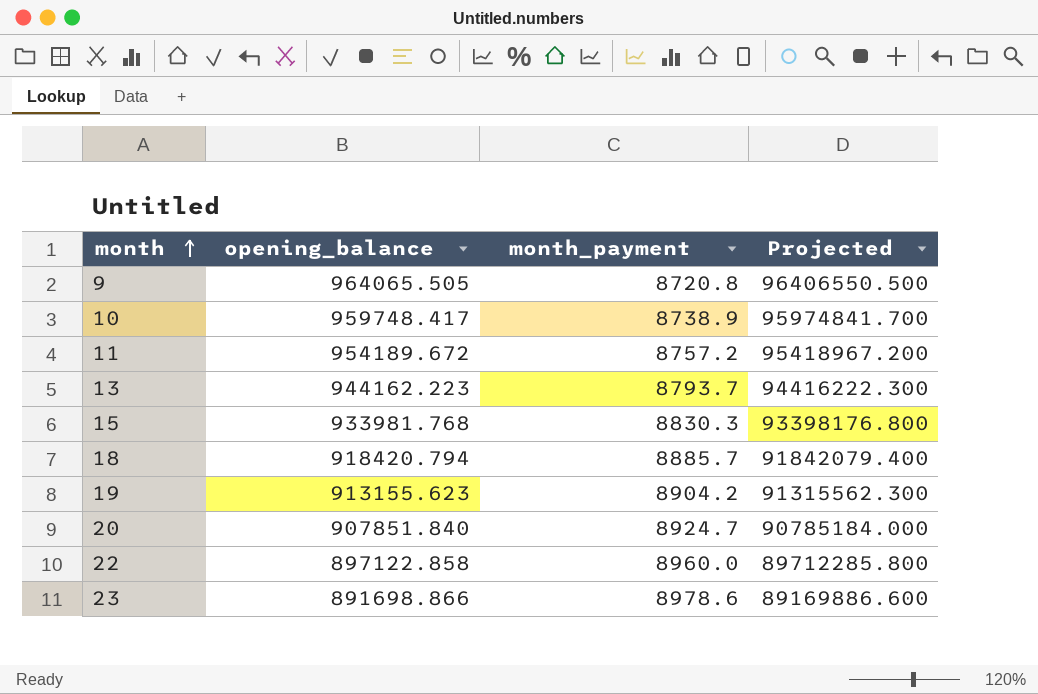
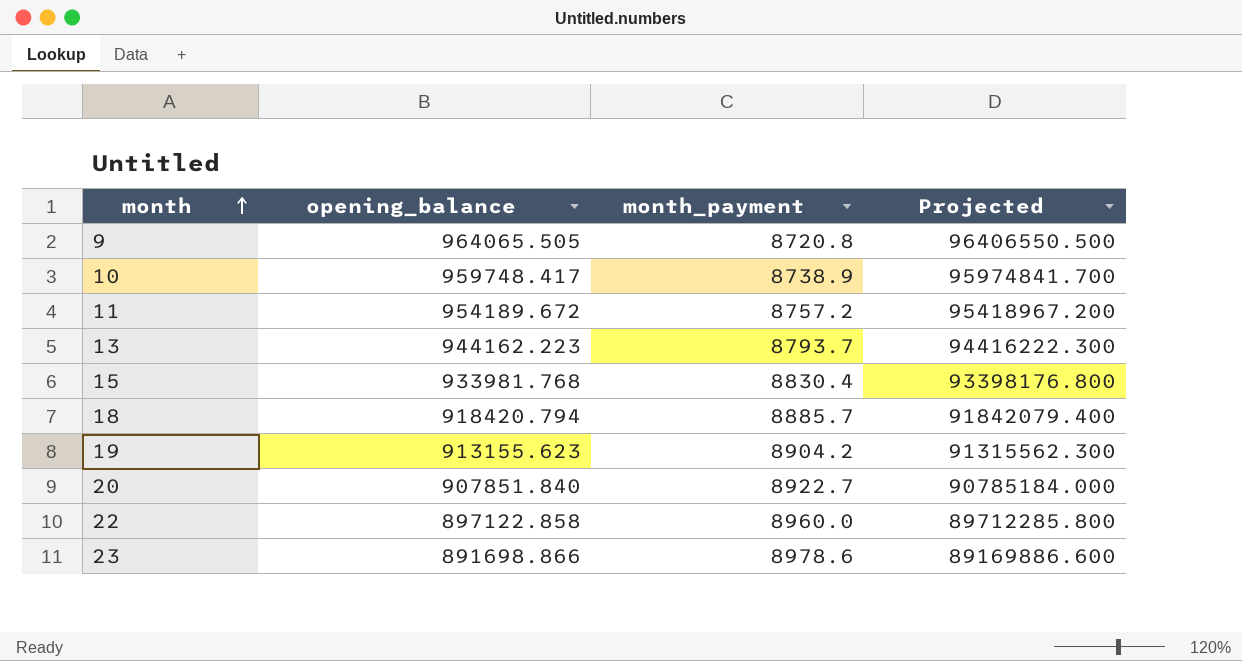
15 | month_payment: 8830.3 -> 8830.4
20 | month_payment: 8924.7 -> 8922.7

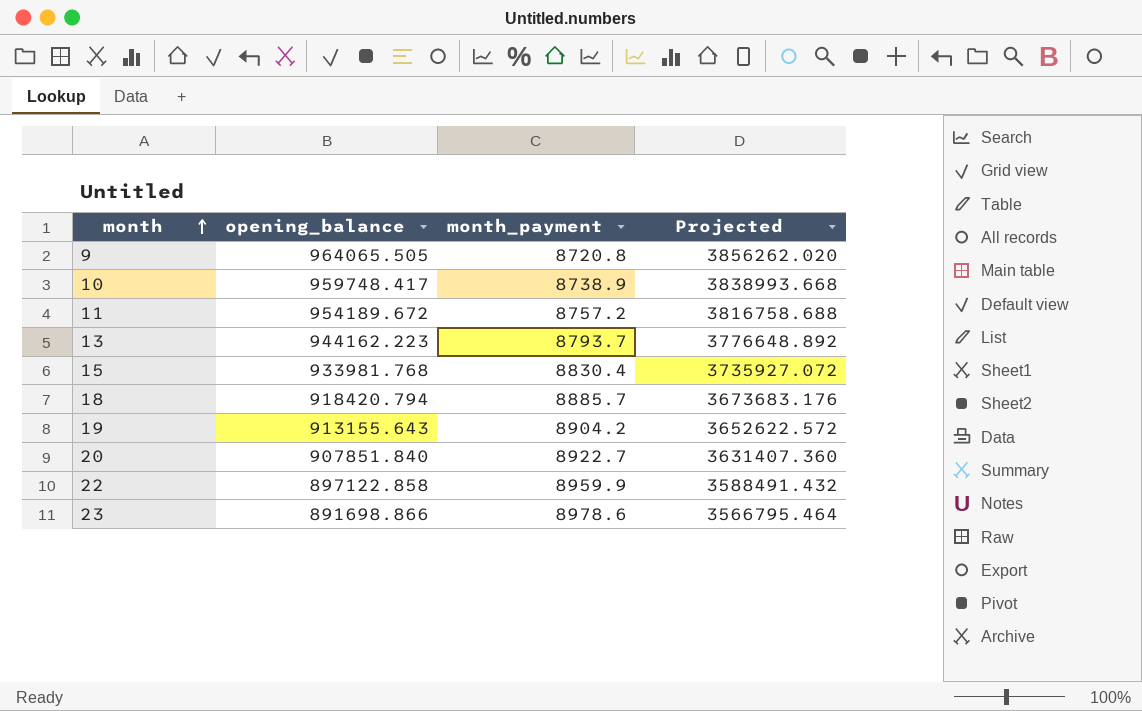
column Projected | formula: [opening_balance] * 100 -> [opening_balance] * 4
19 | opening_balance: 913155.623 -> 913155.643
22 | month_payment: 8960.0 -> 8959.9

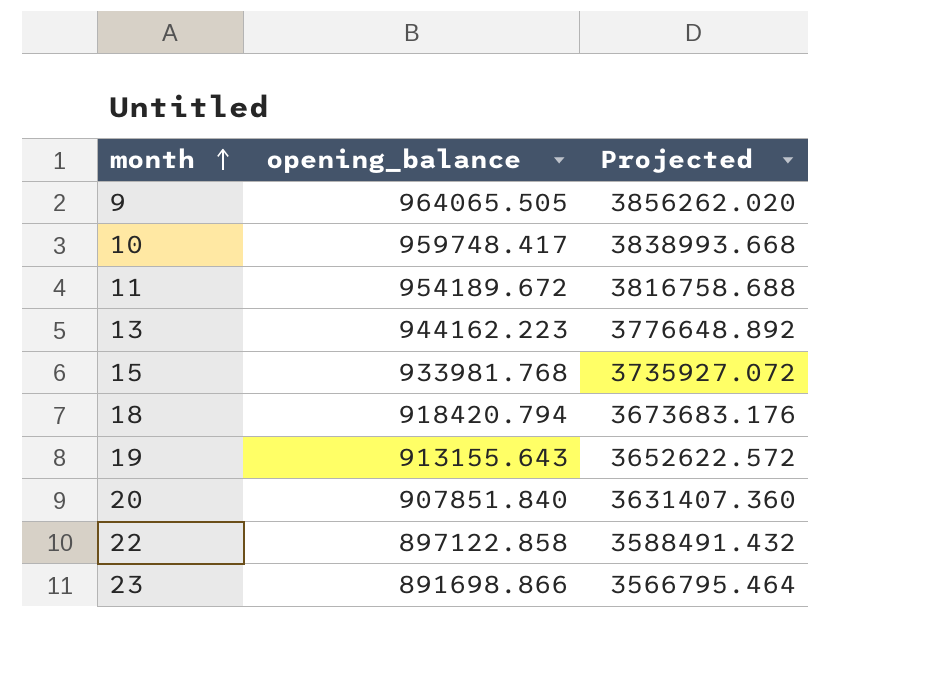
column month_payment | position: 3 -> none

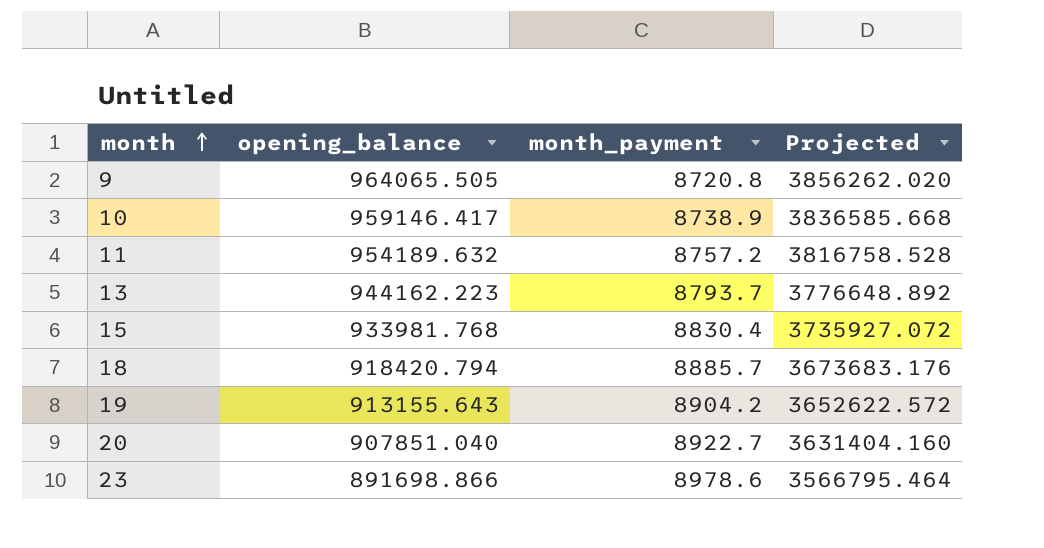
column month_payment | position: none -> 3
row 22: 897122.858 | 3588491.432 -> none
10 | opening_balance: 959748.417 -> 959146.417
10 | Projected: 3838993.668 -> 3836585.668
11 | opening_balance: 954189.672 -> 954189.632
11 | Projected: 3816758.688 -> 3816758.528
20 | opening_balance: 907851.840 -> 907851.040
20 | Projected: 3631407.360 -> 3631404.160

